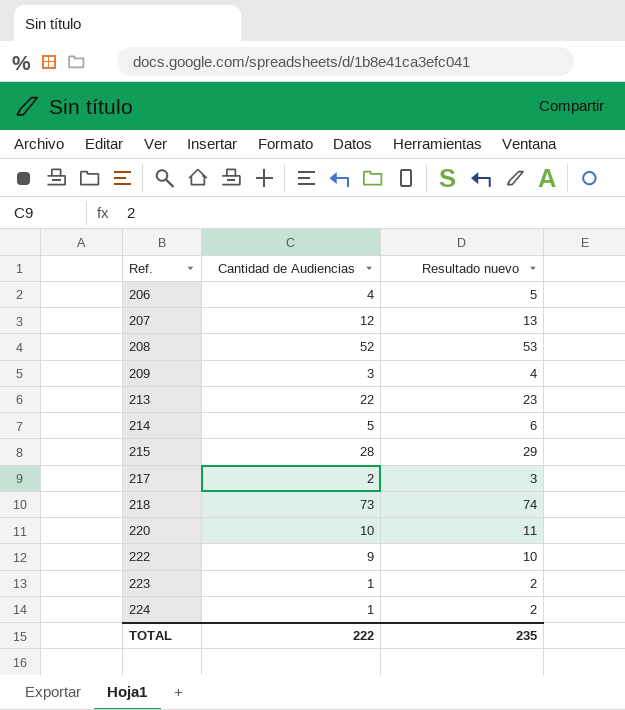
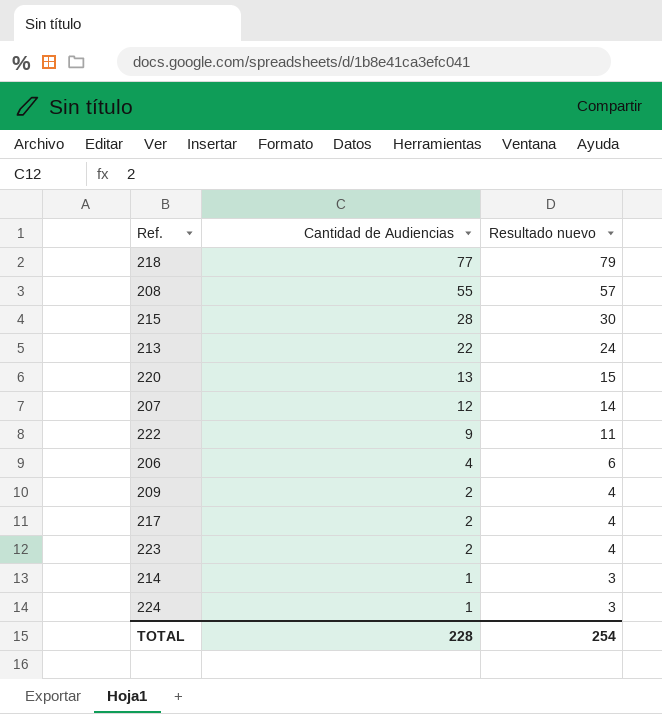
row order: Ref. ascending -> Cantidad de Audiencias descending
column Resultado nuevo | formula: [Cantidad de Audiencias] + 1 -> [Cantidad de Audiencias] + 2
218 | Cantidad de Audiencias: 73 -> 77
208 | Cantidad de Audiencias: 52 -> 55
220 | Cantidad de Audiencias: 10 -> 13
209 | Cantidad de Audiencias: 3 -> 2
223 | Cantidad de Audiencias: 1 -> 2
214 | Cantidad de Audiencias: 5 -> 1
TOTAL | Cantidad de Audiencias: 222 -> 228
TOTAL | Resultado nuevo: 235 -> 254

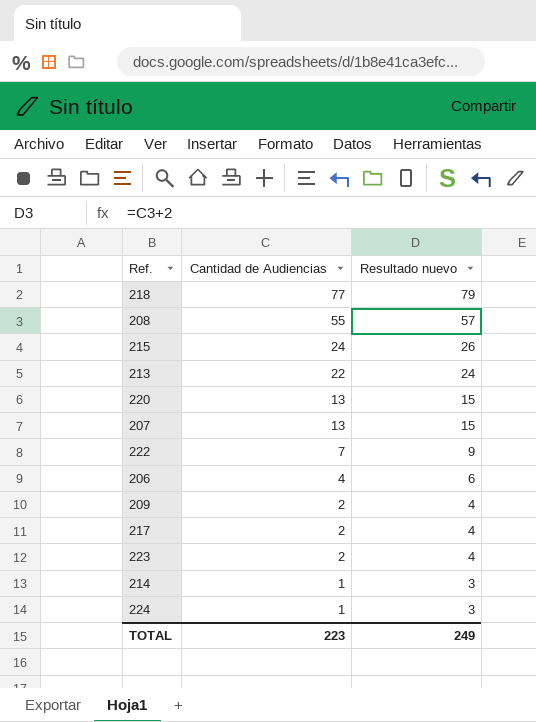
215 | Cantidad de Audiencias: 28 -> 24
215 | Resultado nuevo: 30 -> 26
207 | Cantidad de Audiencias: 12 -> 13
207 | Resultado nuevo: 14 -> 15
222 | Cantidad de Audiencias: 9 -> 7
222 | Resultado nuevo: 11 -> 9
TOTAL | Cantidad de Audiencias: 228 -> 223
TOTAL | Resultado nuevo: 254 -> 249

